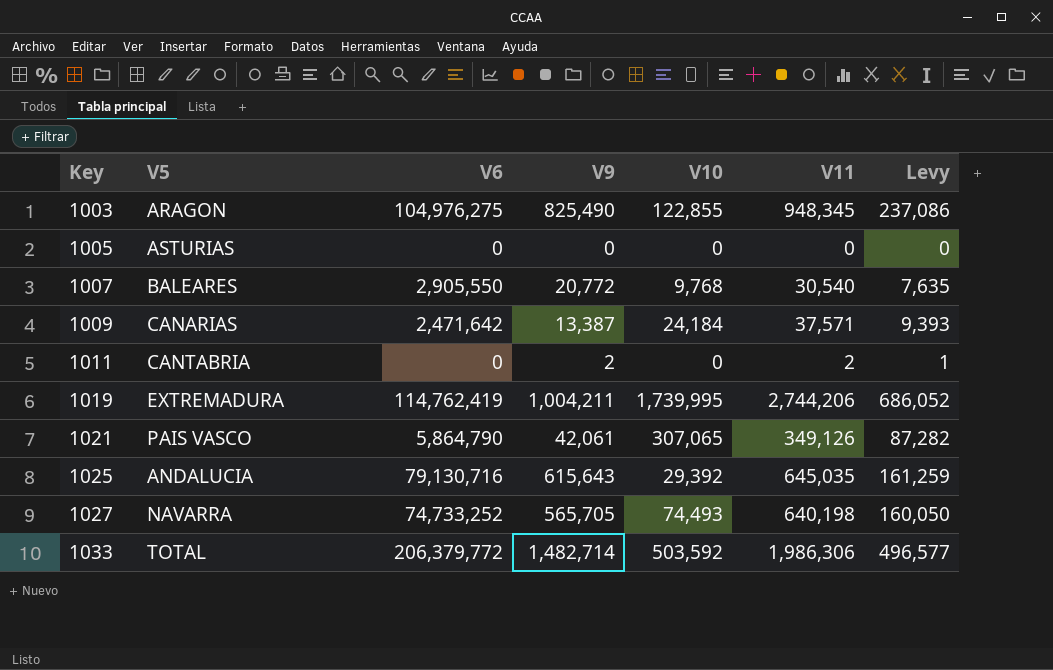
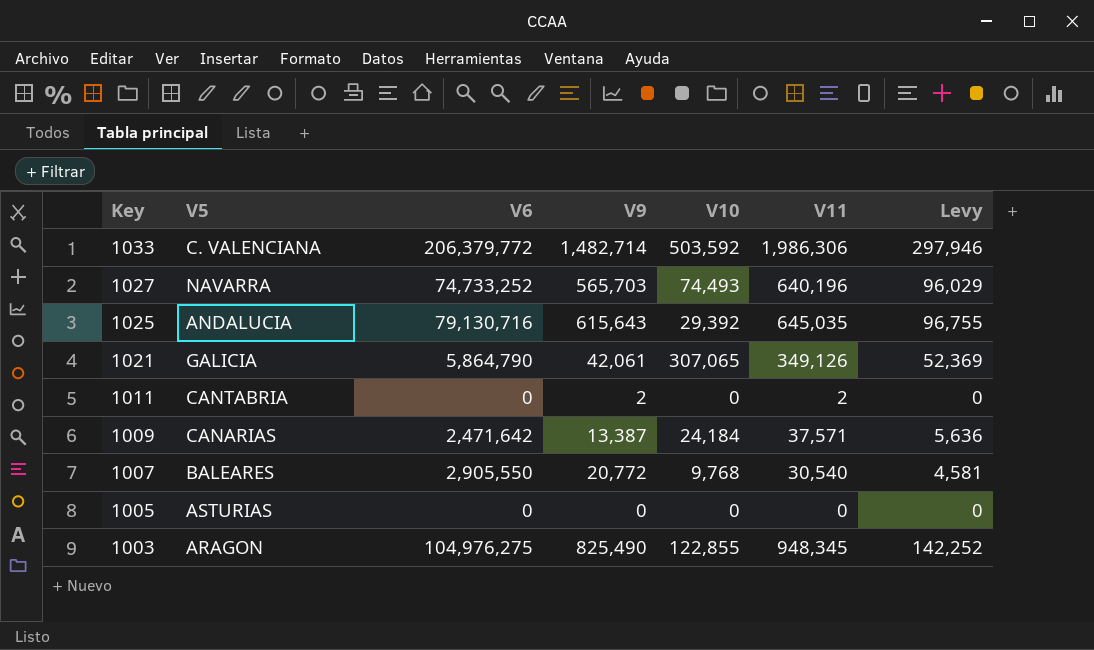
row order: Key ascending -> Key descending
column Levy | formula: [V11] * 0.25 -> [V11] * 0.15
row 1019: EXTREMADURA | 114,762,419 | 1,004,211 | 1,739,995 | 2,744,206 | 686,052 -> none
1033 | V5: TOTAL -> C. VALENCIANA
1027 | V9: 565,705 -> 565,703
1027 | V11: 640,198 -> 640,196
1021 | V5: PAIS VASCO -> GALICIA

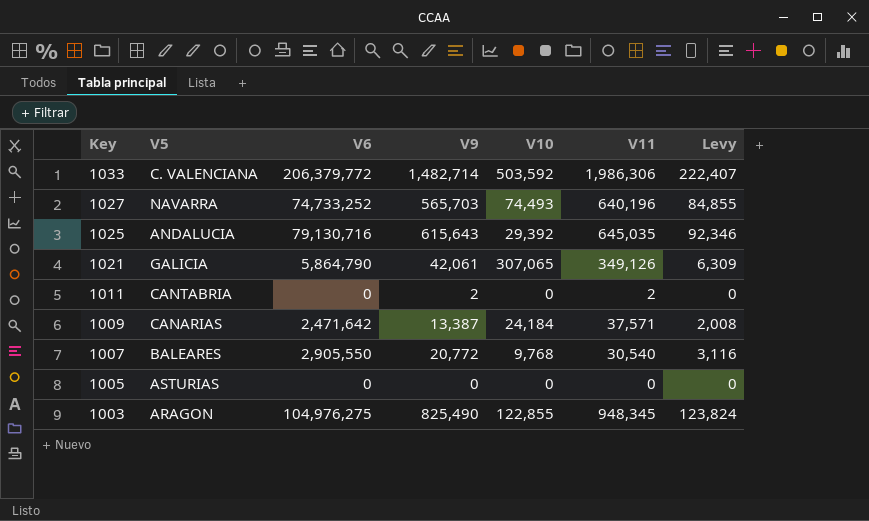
column Levy | formula: [V11] * 0.15 -> [V9] * 0.15

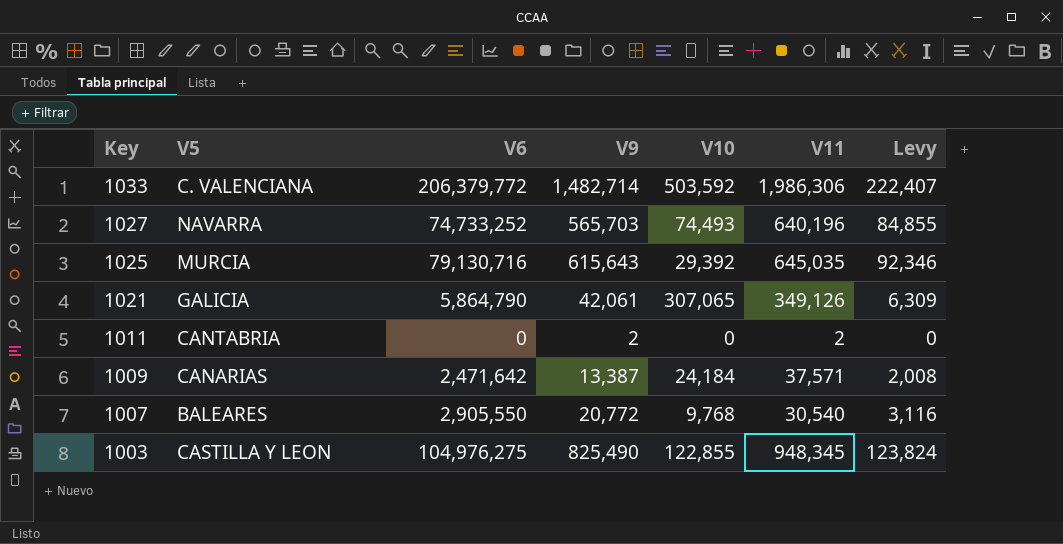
row 1005: ASTURIAS | 0 | 0 | 0 | 0 | 0 -> none
1025 | V5: ANDALUCIA -> MURCIA
1003 | V5: ARAGON -> CASTILLA Y LEON

